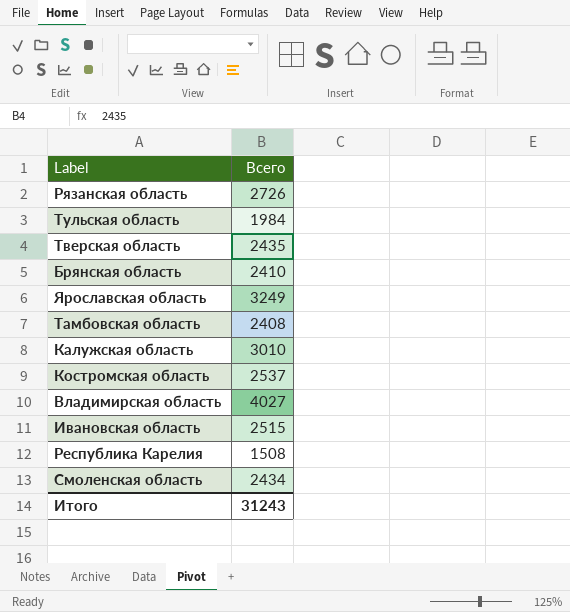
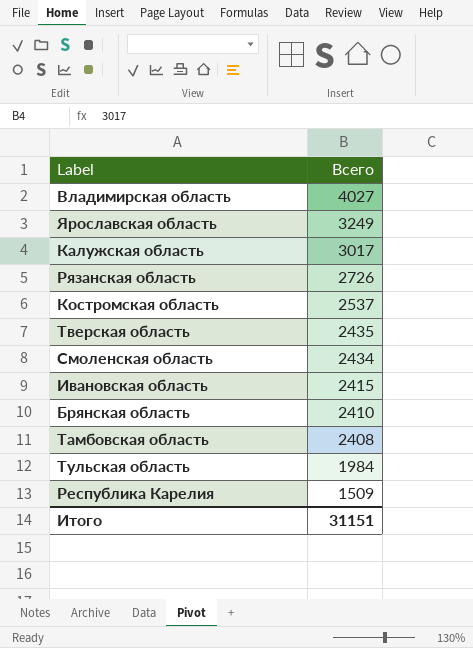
row order: none -> Всего descending
Калужская область | Всего: 3010 -> 3017
Ивановская область | Всего: 2515 -> 2415
Республика Карелия | Всего: 1508 -> 1509
Итого | Всего: 31243 -> 31151

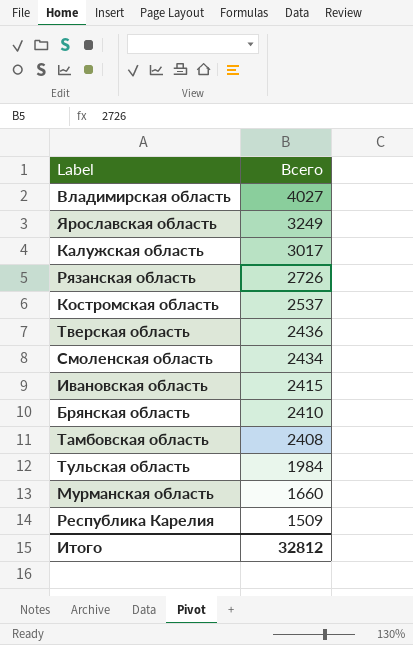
Тверская область | Всего: 2435 -> 2436
row Мурманская область: none -> 1660
Итого | Всего: 31151 -> 32812

